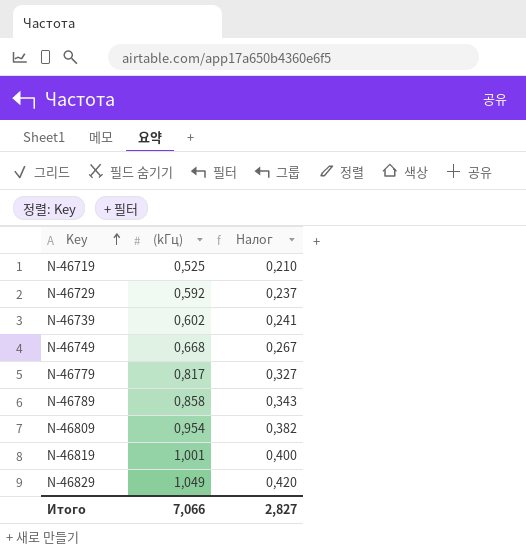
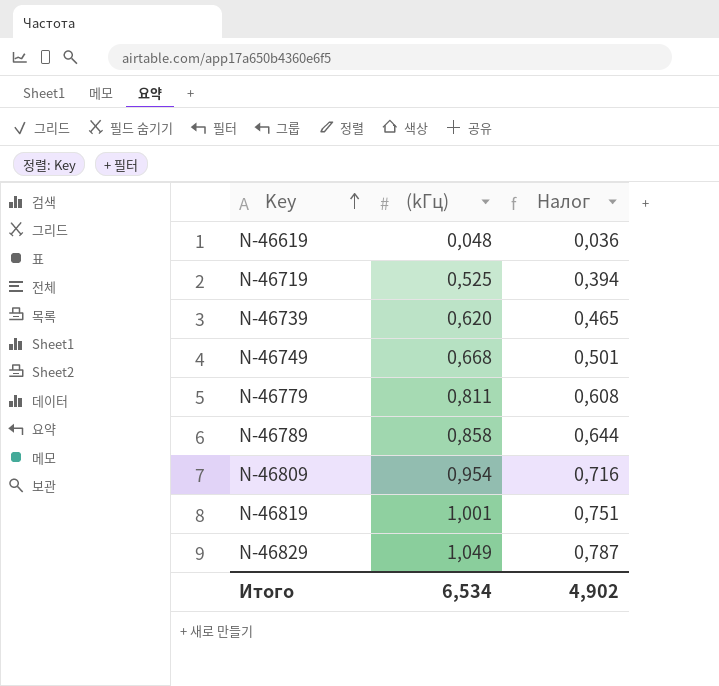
column Налог | formula: [(kГц)] * 0,4 -> [(kГц)] * 0,75
row N-46729: 0,592 | 0,237 -> none
row N-46619: none -> 0,048 | 0,036
N-46739 | (kГц): 0,602 -> 0,620
N-46779 | (kГц): 0,817 -> 0,811
Итого | (kГц): 7,066 -> 6,534
Итого | Налог: 2,827 -> 4,902

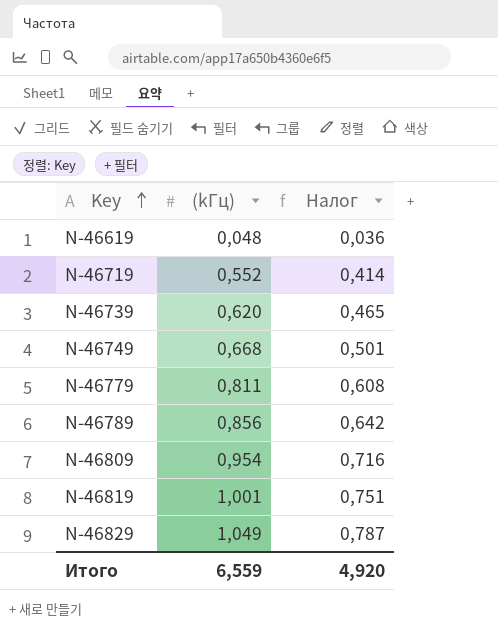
N-46719 | (kГц): 0,525 -> 0,552
N-46719 | Налог: 0,394 -> 0,414
N-46789 | (kГц): 0,858 -> 0,856
N-46789 | Налог: 0,644 -> 0,642
Итого | (kГц): 6,534 -> 6,559
Итого | Налог: 4,902 -> 4,920

